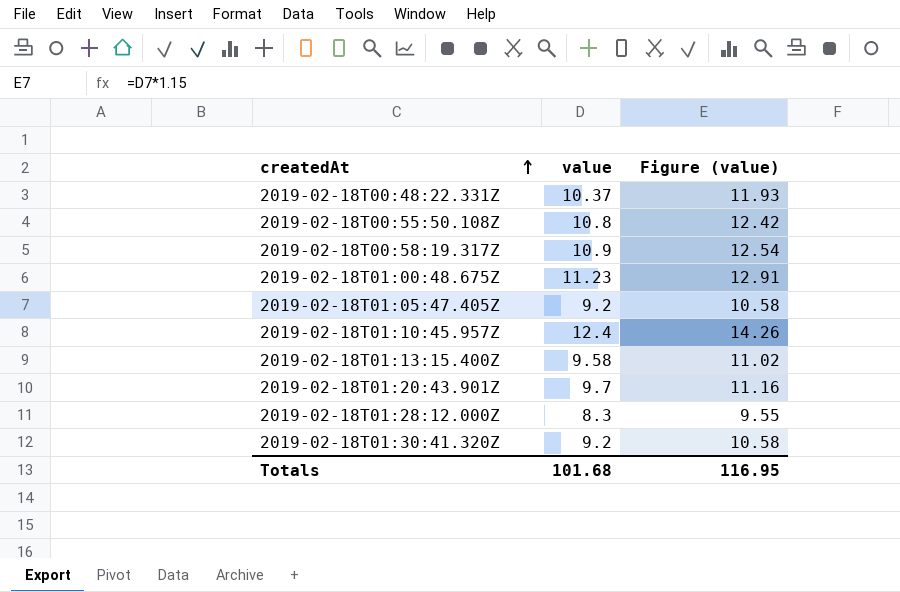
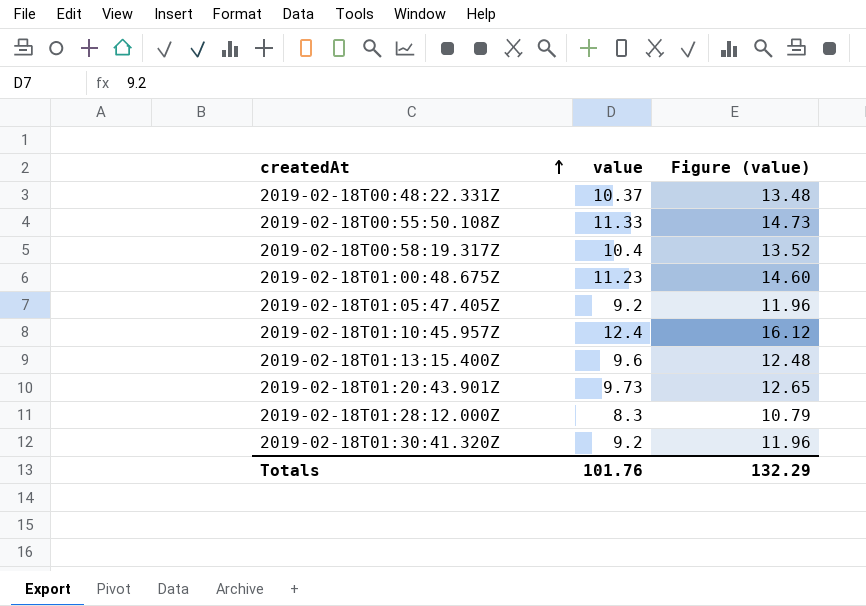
column Figure (value) | formula: [value] * 1.15 -> [value] * 1.3
2019-02-18T00:55:50.108Z | value: 10.8 -> 11.33
2019-02-18T00:58:19.317Z | value: 10.9 -> 10.4
2019-02-18T01:13:15.400Z | value: 9.58 -> 9.6
2019-02-18T01:20:43.901Z | value: 9.7 -> 9.73
Totals | value: 101.68 -> 101.76
Totals | Figure (value): 116.95 -> 132.29

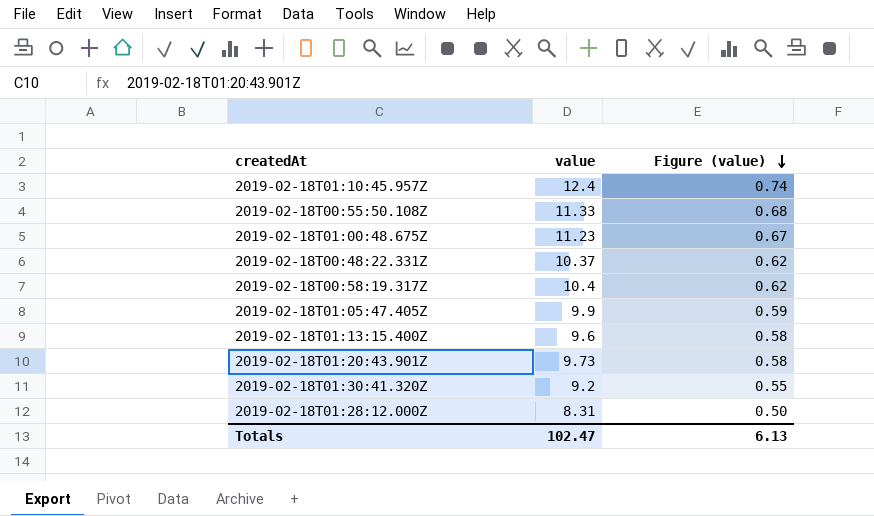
row order: createdAt ascending -> Figure (value) descending
column Figure (value) | formula: [value] * 1.3 -> [value] * 0.06
2019-02-18T01:05:47.405Z | value: 9.2 -> 9.9
2019-02-18T01:28:12.000Z | value: 8.3 -> 8.31
Totals | value: 101.76 -> 102.47
Totals | Figure (value): 132.29 -> 6.13

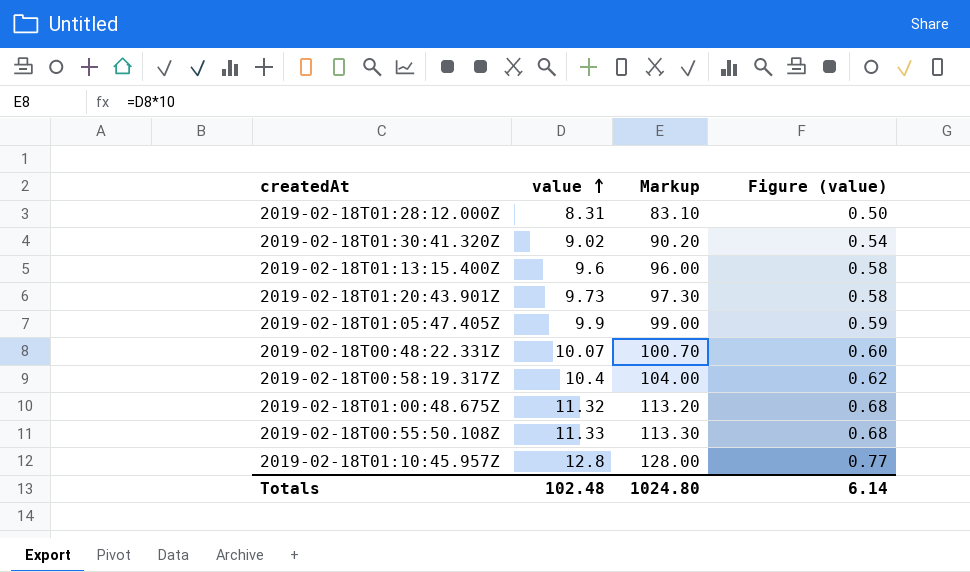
row order: Figure (value) descending -> value ascending
column Markup | formula: none -> [value] * 10
2019-02-18T01:30:41.320Z | value: 9.2 -> 9.02
2019-02-18T01:30:41.320Z | Figure (value): 0.55 -> 0.54
2019-02-18T00:48:22.331Z | value: 10.37 -> 10.07
2019-02-18T00:48:22.331Z | Figure (value): 0.62 -> 0.60
2019-02-18T01:00:48.675Z | value: 11.23 -> 11.32
2019-02-18T01:00:48.675Z | Figure (value): 0.67 -> 0.68
2019-02-18T01:10:45.957Z | value: 12.4 -> 12.8
2019-02-18T01:10:45.957Z | Figure (value): 0.74 -> 0.77
Totals | value: 102.47 -> 102.48
Totals | Figure (value): 6.13 -> 6.14

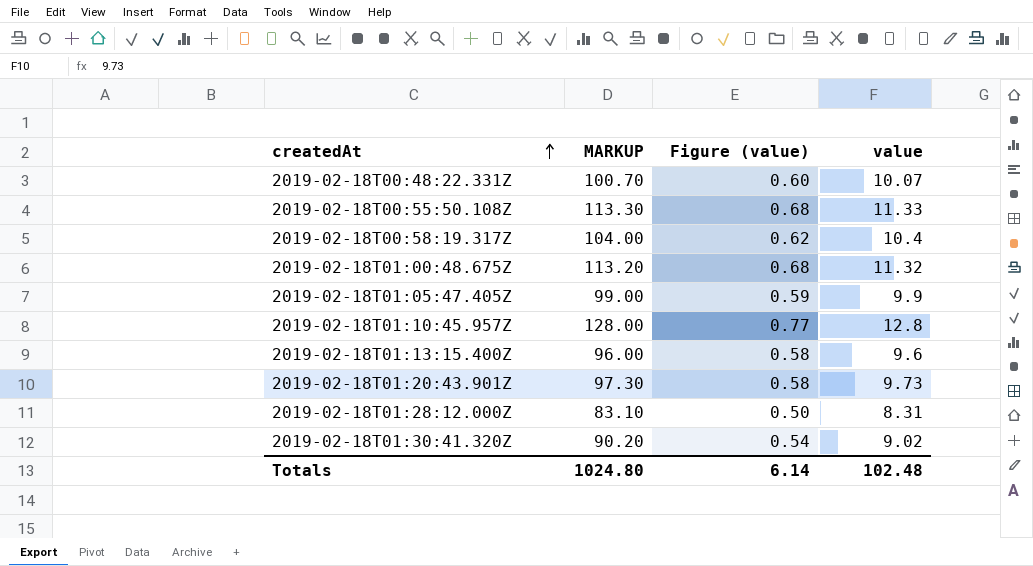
row order: value ascending -> createdAt ascending
column name: Markup -> MARKUP
column value | position: 2 -> 4

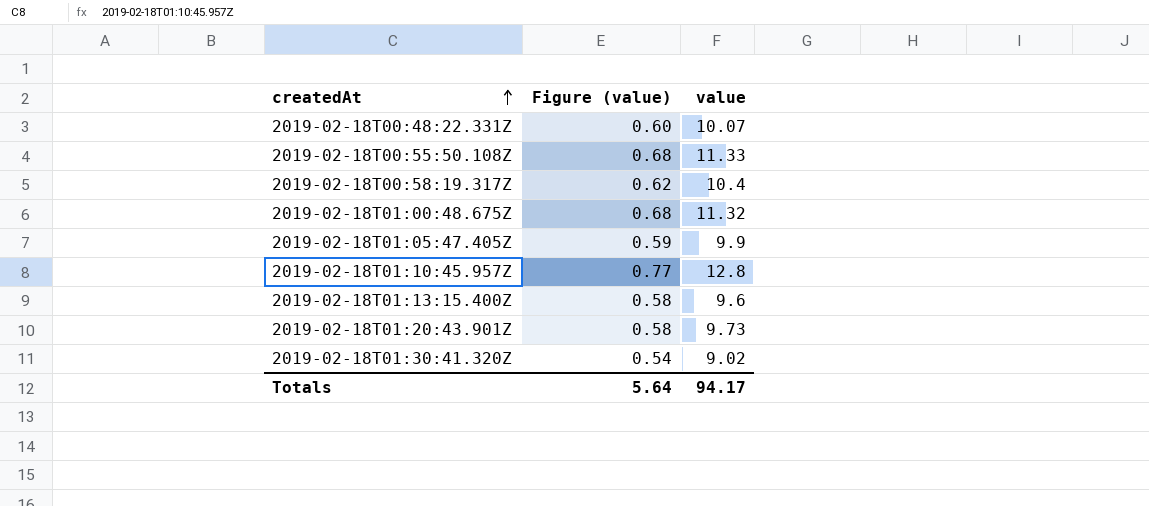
column MARKUP | formula: [value] * 10 -> none
row 2019-02-18T01:28:12.000Z: 83.10 | 0.50 | 8.31 -> none
Totals | Figure (value): 6.14 -> 5.64
Totals | value: 102.48 -> 94.17

